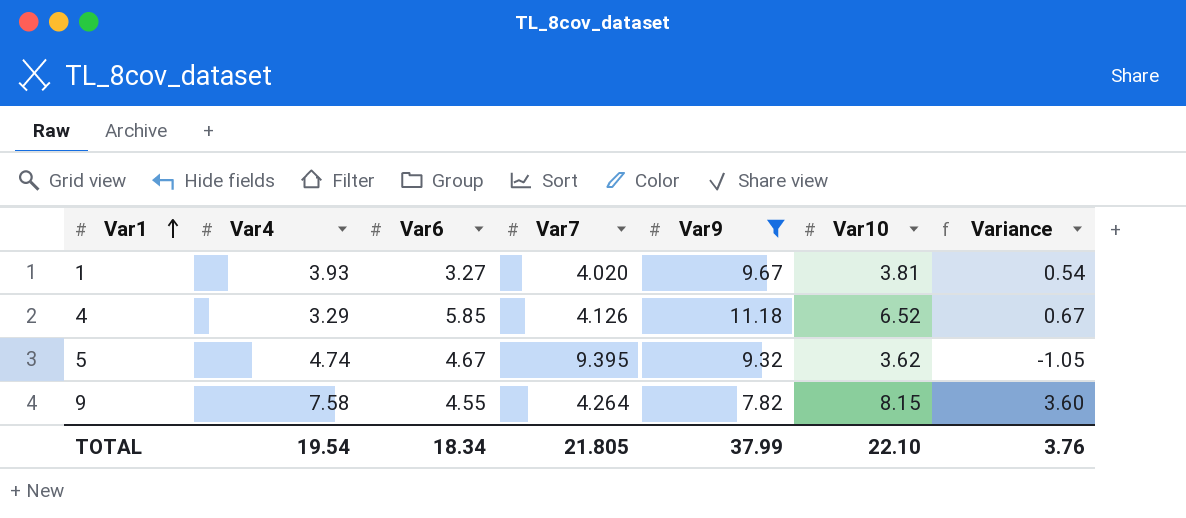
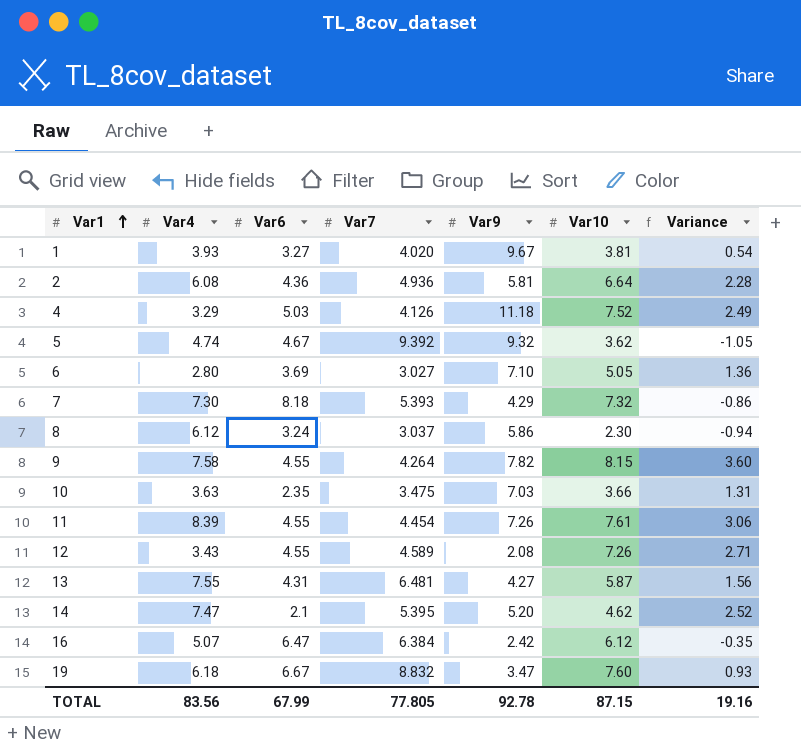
filter: Var9 >= 7.82 -> none
4 | Var6: 5.85 -> 5.03
4 | Var10: 6.52 -> 7.52
4 | Variance: 0.67 -> 2.49
5 | Var7: 9.395 -> 9.392
TOTAL | Var4: 19.54 -> 83.56
TOTAL | Var6: 18.34 -> 67.99
TOTAL | Var7: 21.805 -> 77.805
TOTAL | Var9: 37.99 -> 92.78
TOTAL | Var10: 22.10 -> 87.15
TOTAL | Variance: 3.76 -> 19.16

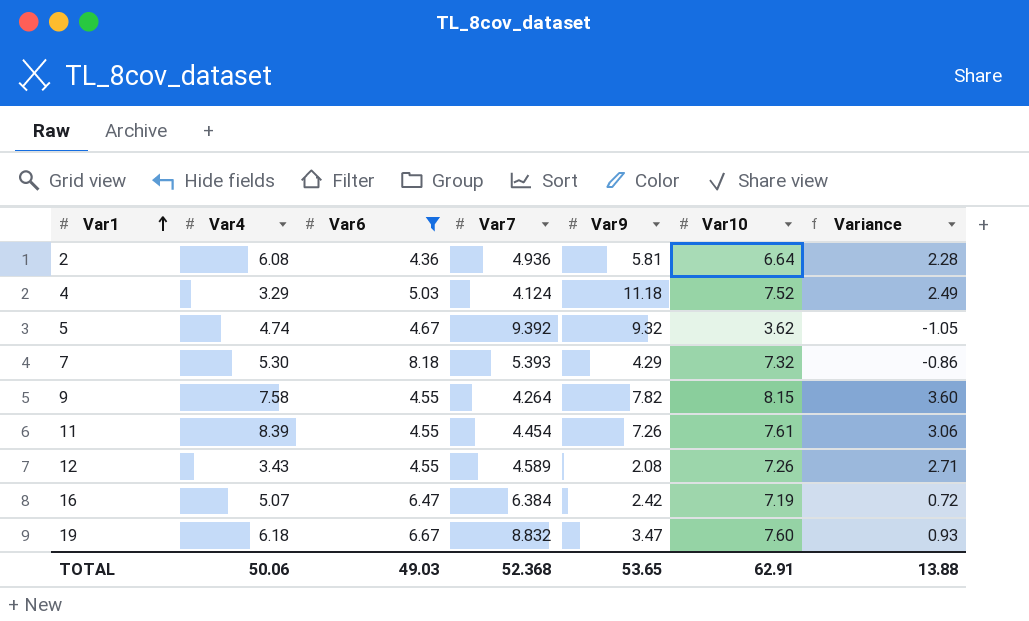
filter: none -> Var6 >= 4.36
4 | Var7: 4.126 -> 4.124
7 | Var4: 7.30 -> 5.30
16 | Var10: 6.12 -> 7.19
16 | Variance: -0.35 -> 0.72
TOTAL | Var4: 83.56 -> 50.06
TOTAL | Var6: 67.99 -> 49.03
TOTAL | Var7: 77.805 -> 52.368
TOTAL | Var9: 92.78 -> 53.65
TOTAL | Var10: 87.15 -> 62.91
TOTAL | Variance: 19.16 -> 13.88

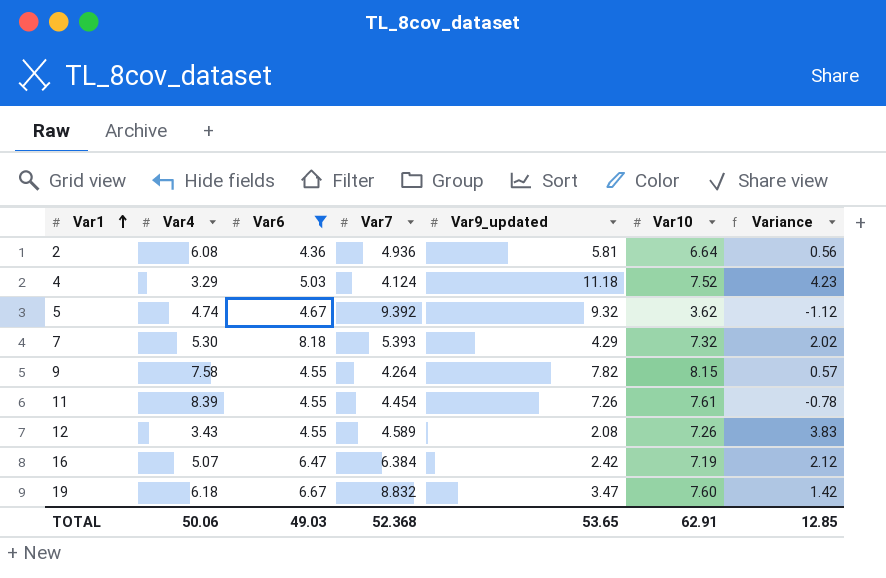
column name: Var9 -> Var9_updated
column Variance | formula: [Var10] - [Var6] -> [Var10] - [Var4]
TOTAL | Variance: 13.88 -> 12.85

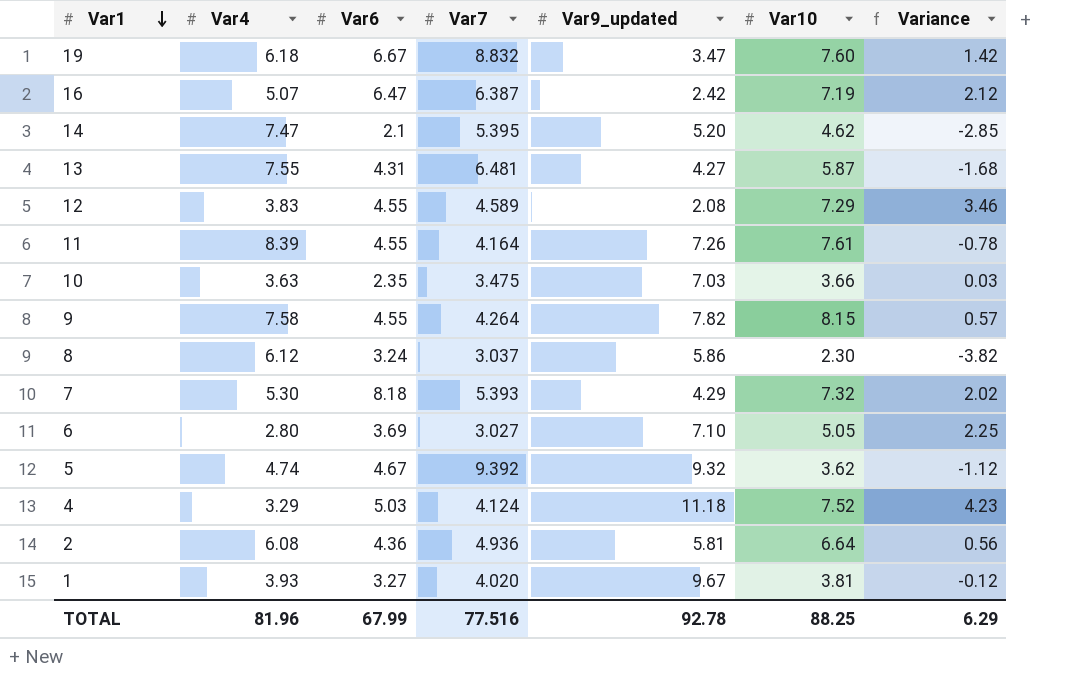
filter: Var6 >= 4.36 -> none
row order: Var1 ascending -> Var1 descending
16 | Var7: 6.384 -> 6.387
12 | Var4: 3.43 -> 3.83
12 | Var10: 7.26 -> 7.29
12 | Variance: 3.83 -> 3.46
11 | Var7: 4.454 -> 4.164
TOTAL | Var4: 50.06 -> 81.96
TOTAL | Var6: 49.03 -> 67.99
TOTAL | Var7: 52.368 -> 77.516
TOTAL | Var9_updated: 53.65 -> 92.78
TOTAL | Var10: 62.91 -> 88.25
TOTAL | Variance: 12.85 -> 6.29

